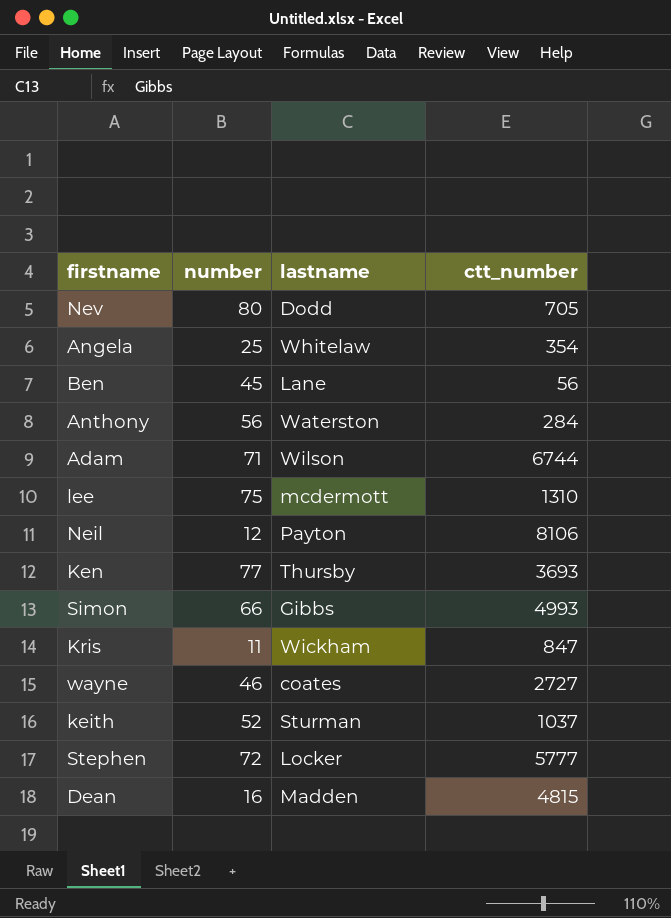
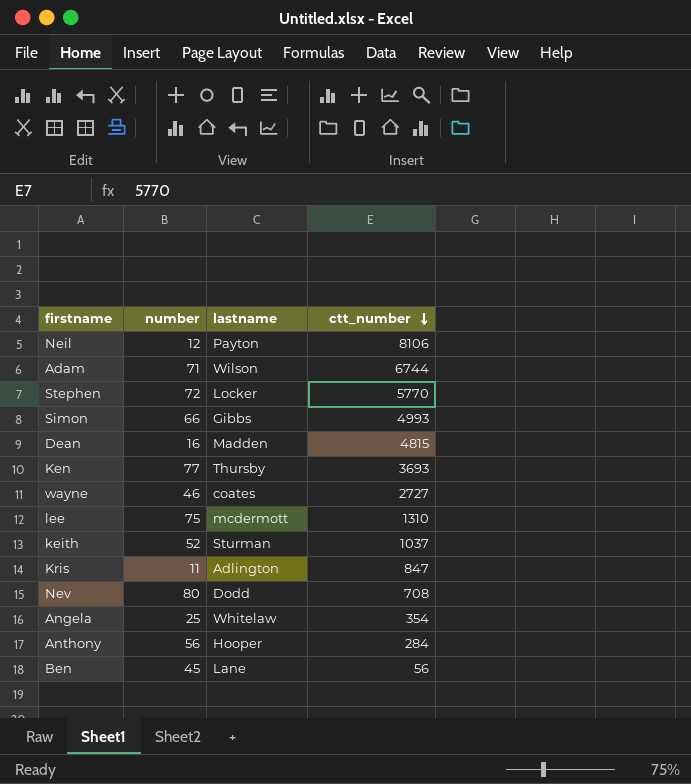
row order: none -> ctt_number descending
Stephen | ctt_number: 5777 -> 5770
Kris | lastname: Wickham -> Adlington
Nev | ctt_number: 705 -> 708
Anthony | lastname: Waterston -> Hooper

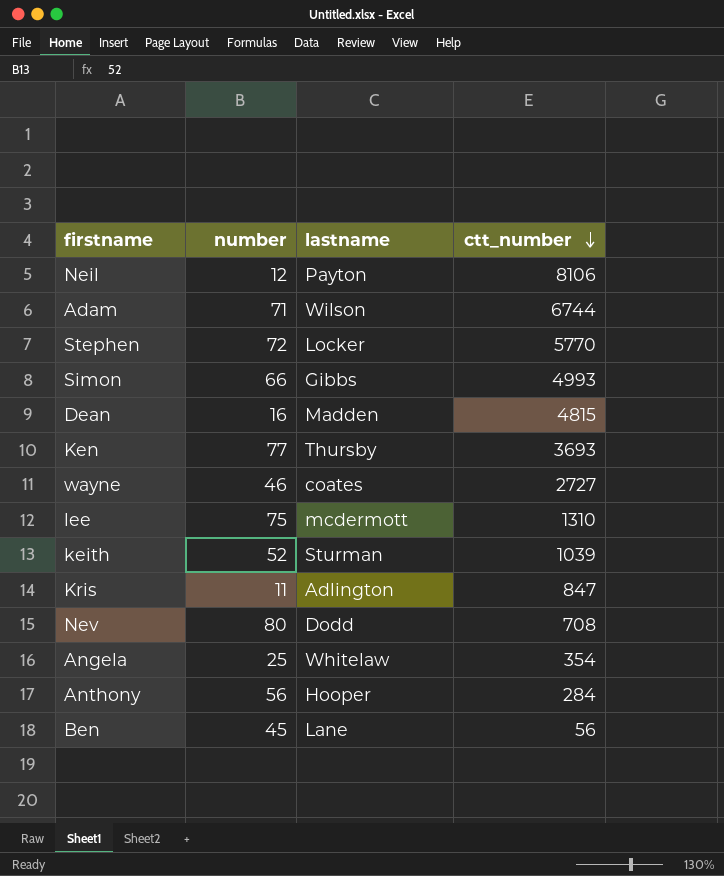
keith | ctt_number: 1037 -> 1039

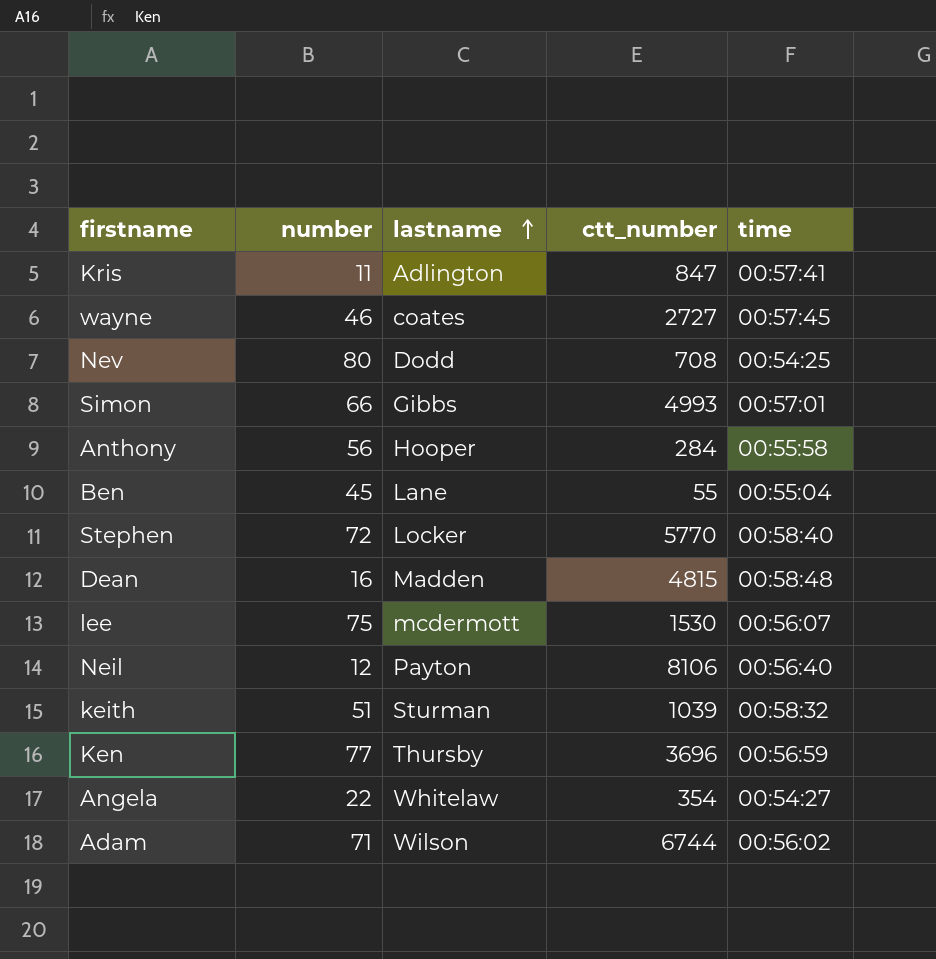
row order: ctt_number descending -> lastname ascending
column time | position: none -> 5
Ben | ctt_number: 56 -> 55
lee | ctt_number: 1310 -> 1530
keith | number: 52 -> 51
Ken | ctt_number: 3693 -> 3696
Angela | number: 25 -> 22

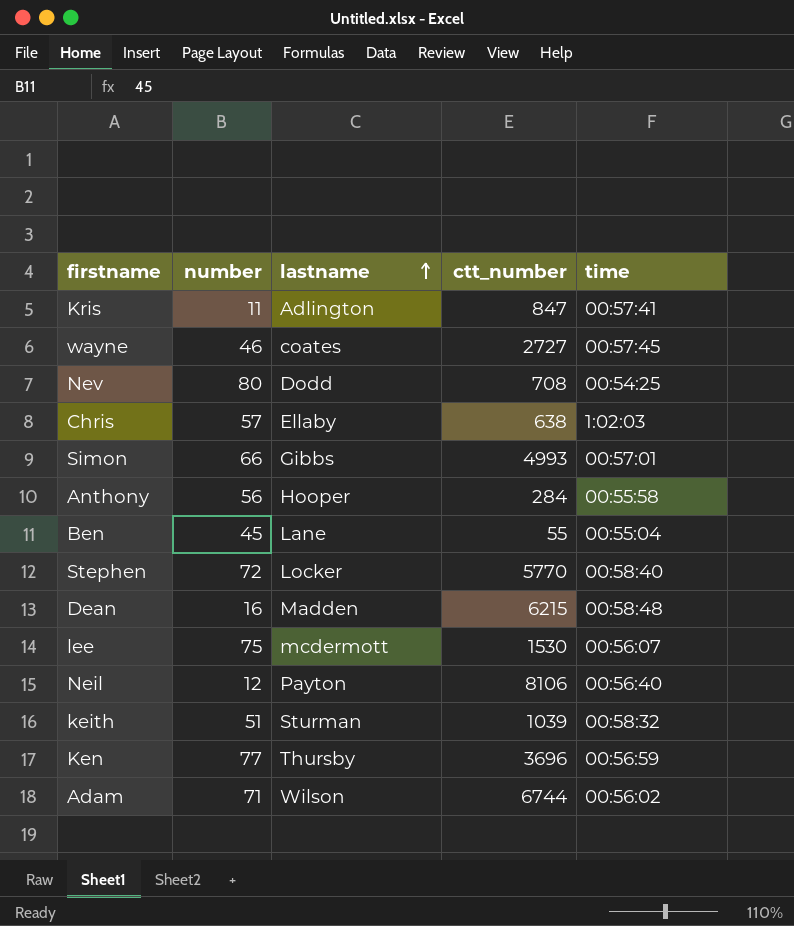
row Angela: 22 | Whitelaw | 354 | 00:54:27 -> none
row Chris: none -> 57 | Ellaby | 638 | 1:02:03
Dean | ctt_number: 4815 -> 6215

